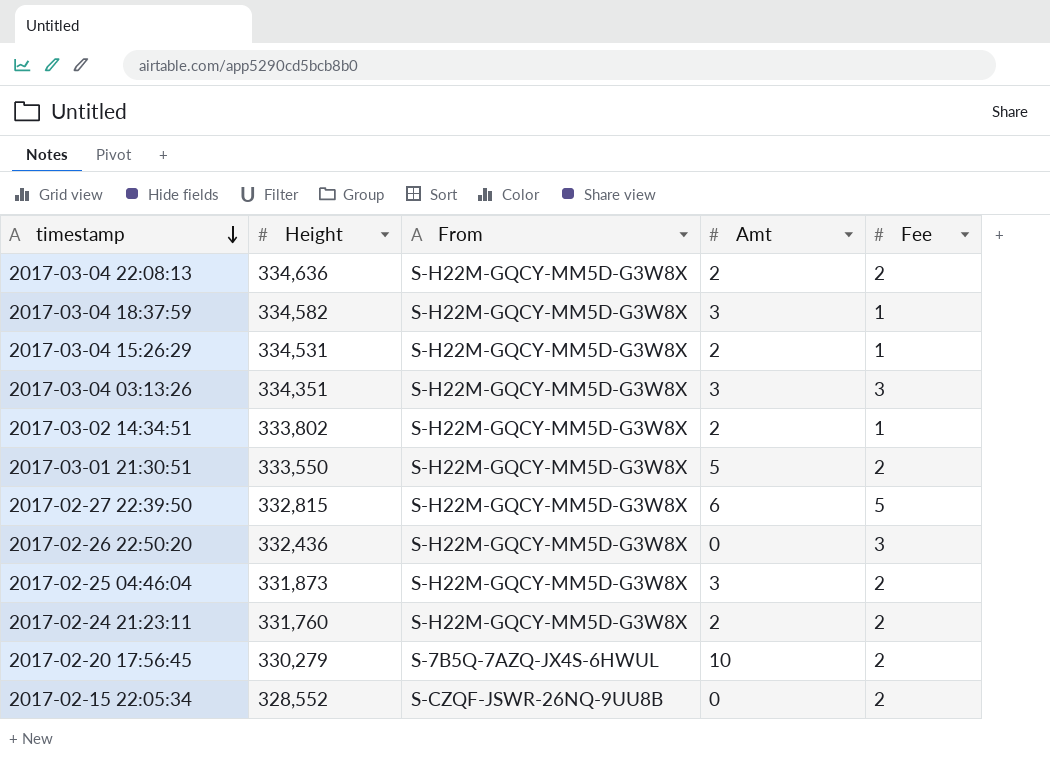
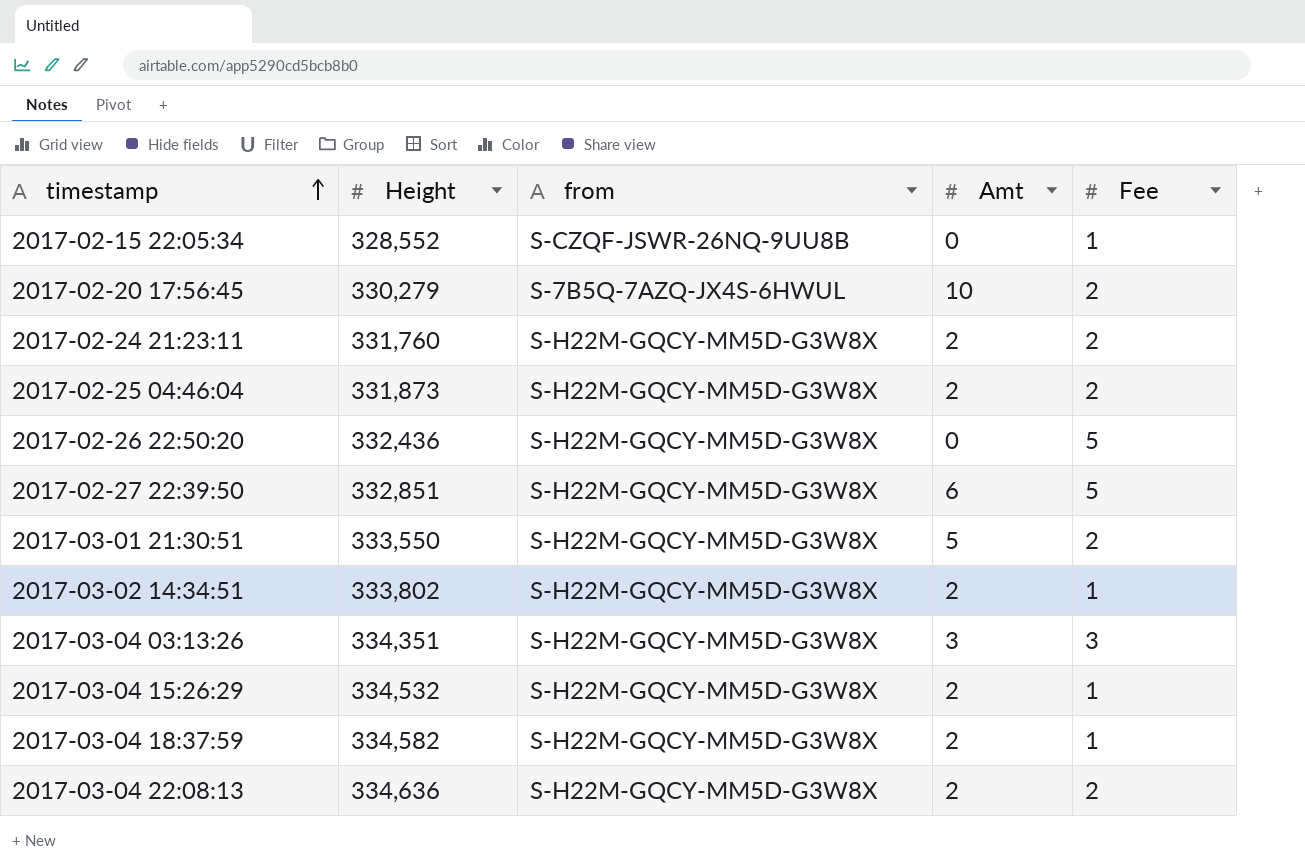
row order: timestamp descending -> timestamp ascending
column name: From -> from
2017-02-15 22:05:34 | Fee: 2 -> 1
2017-02-25 04:46:04 | Amt: 3 -> 2
2017-02-26 22:50:20 | Fee: 3 -> 5
2017-02-27 22:39:50 | Height: 332,815 -> 332,851
2017-03-04 15:26:29 | Height: 334,531 -> 334,532
2017-03-04 18:37:59 | Amt: 3 -> 2

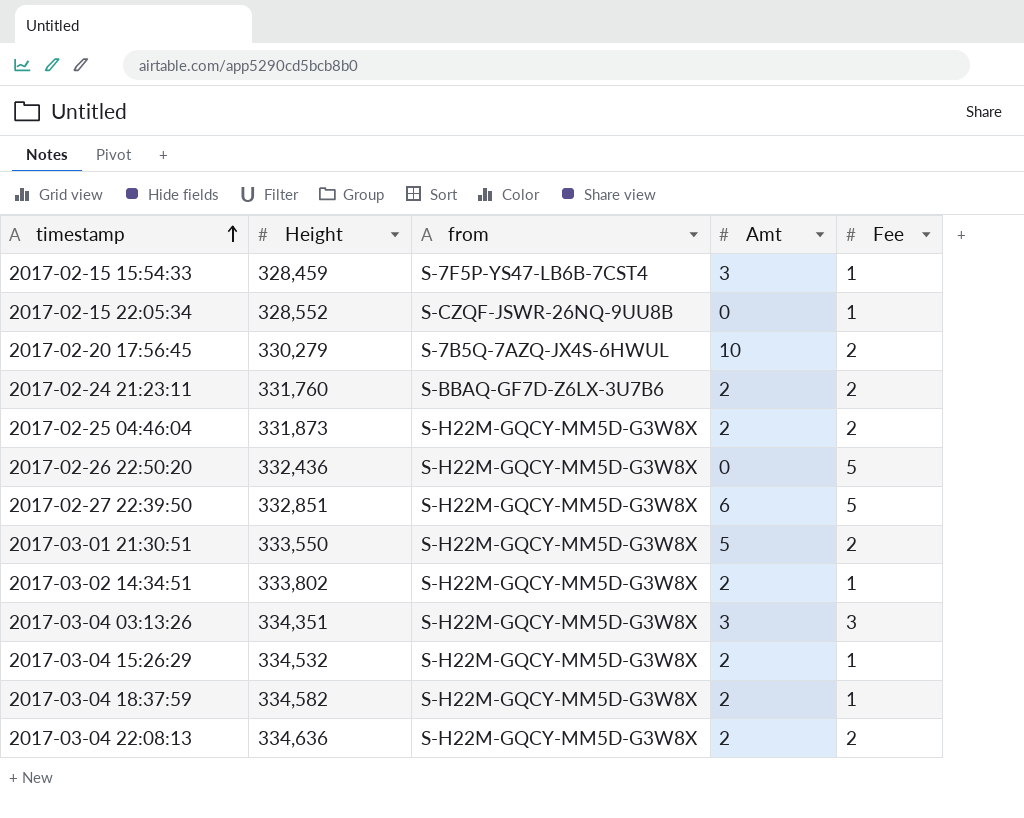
row 2017-02-15 15:54:33: none -> 328,459 | S-7F5P-YS47-LB6B-7CST4 | 3 | 1
2017-02-24 21:23:11 | from: S-H22M-GQCY-MM5D-G3W8X -> S-BBAQ-GF7D-Z6LX-3U7B6

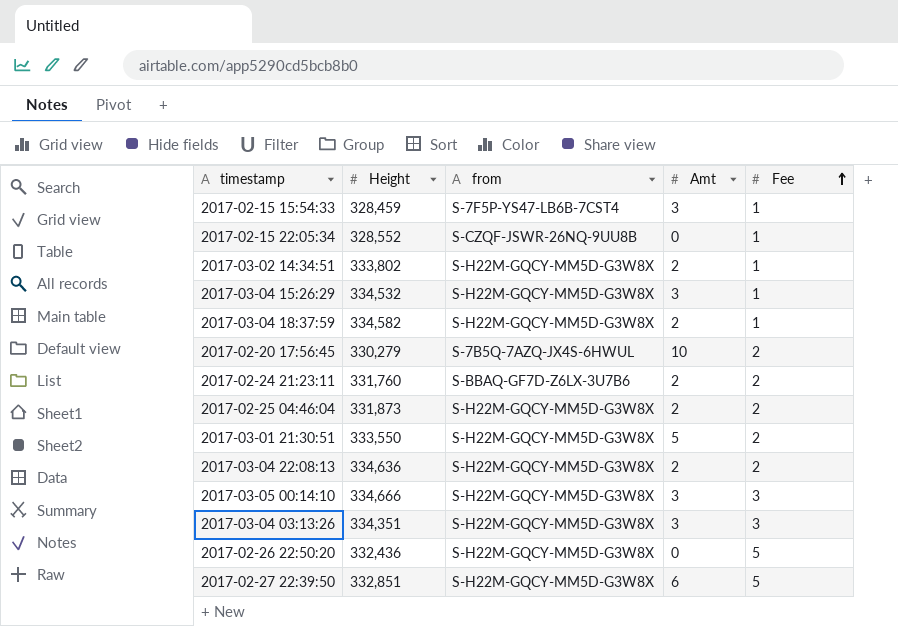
row order: timestamp ascending -> Fee ascending
2017-03-04 15:26:29 | Amt: 2 -> 3
row 2017-03-05 00:14:10: none -> 334,666 | S-H22M-GQCY-MM5D-G3W8X | 3 | 3

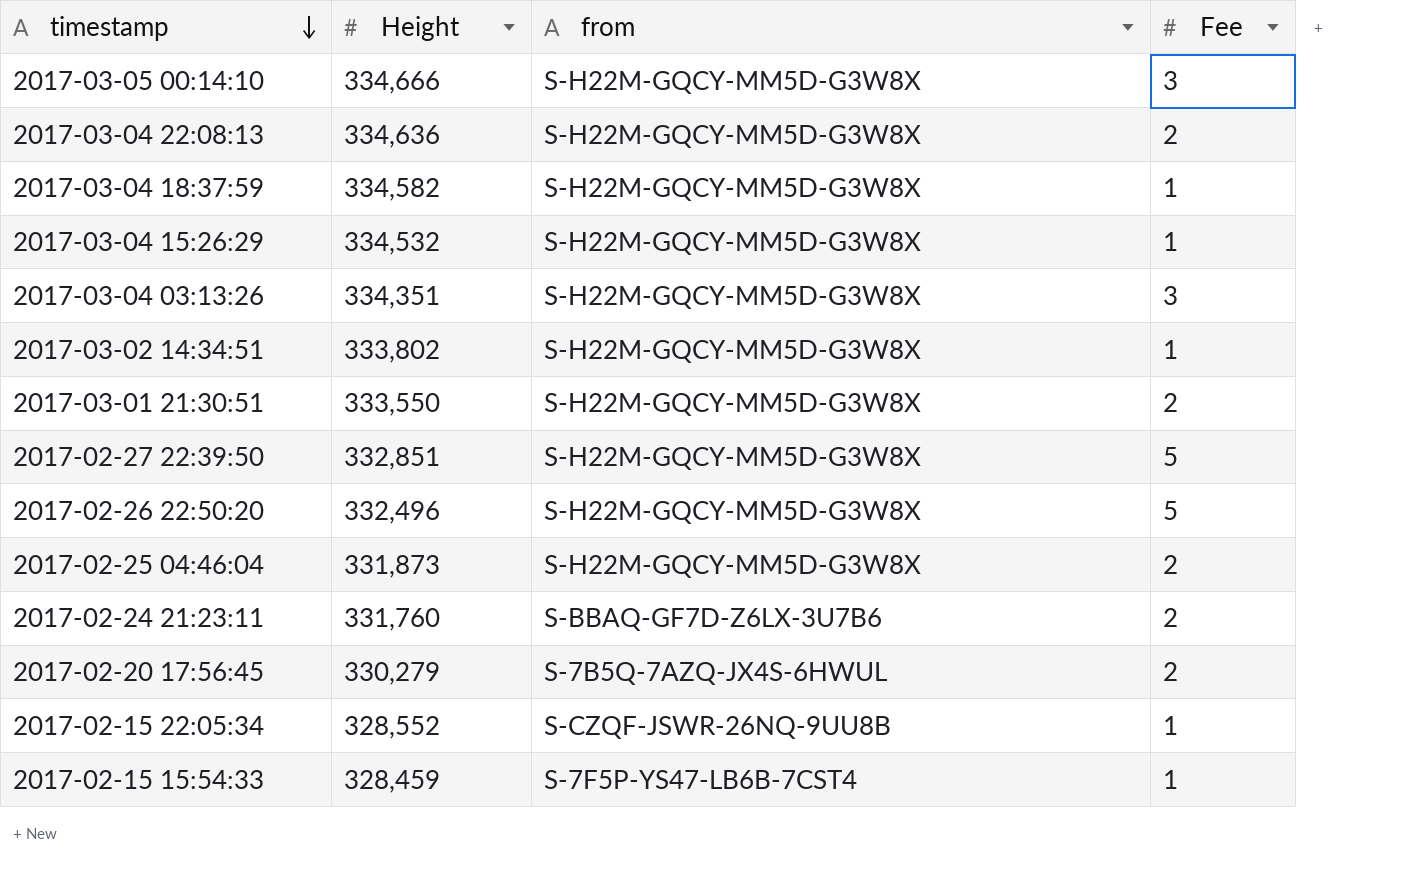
row order: Fee ascending -> timestamp descending
column Amt | position: 4 -> none
2017-02-26 22:50:20 | Height: 332,436 -> 332,496

